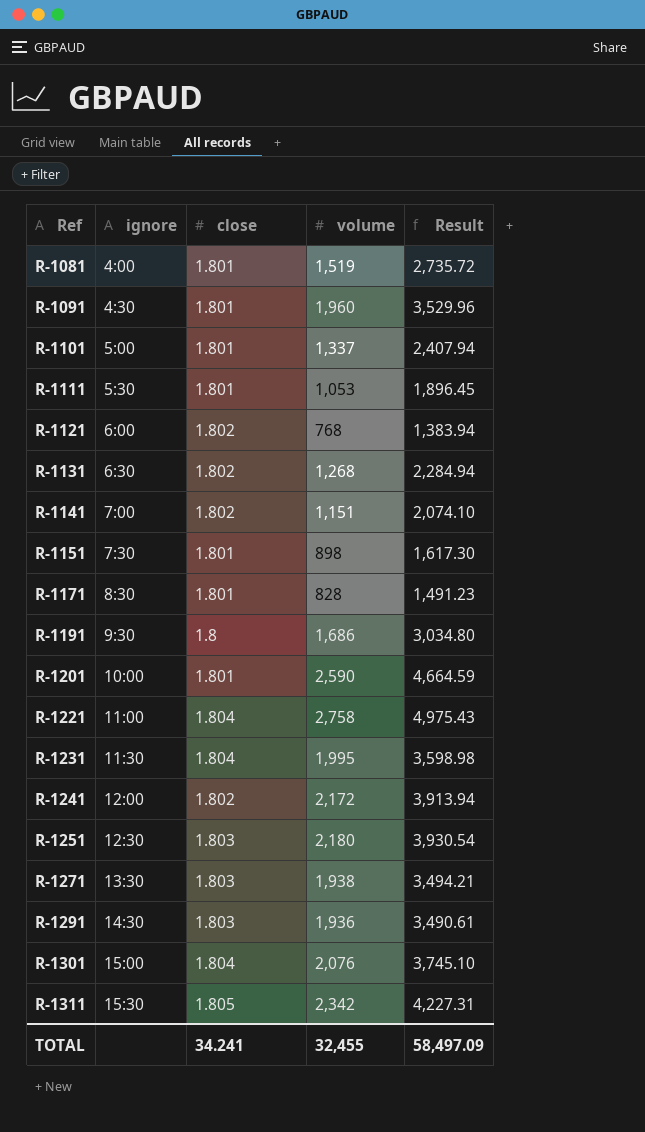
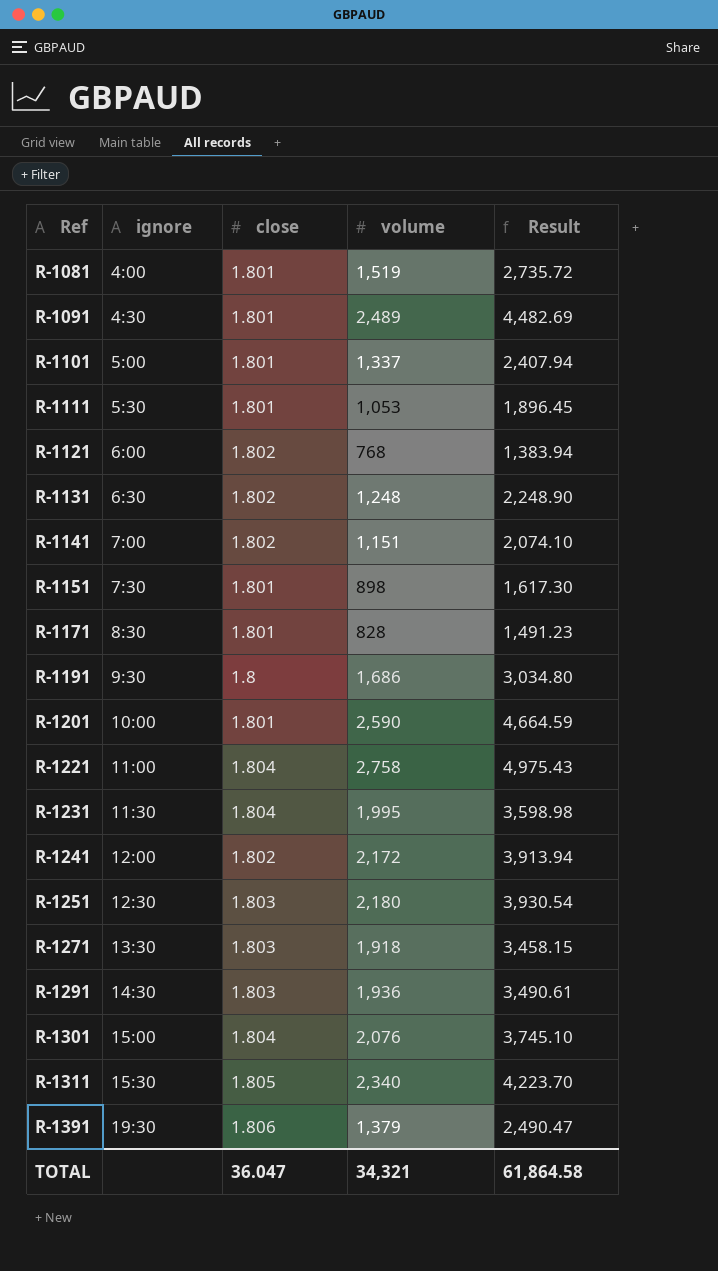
R-1091 | volume: 1,960 -> 2,489
R-1091 | Result: 3,529.96 -> 4,482.69
R-1131 | volume: 1,268 -> 1,248
R-1131 | Result: 2,284.94 -> 2,248.90
R-1271 | volume: 1,938 -> 1,918
R-1271 | Result: 3,494.21 -> 3,458.15
R-1311 | volume: 2,342 -> 2,340
R-1311 | Result: 4,227.31 -> 4,223.70
row R-1391: none -> 19:30 | 1.806 | 1,379 | 2,490.47
TOTAL | close: 34.241 -> 36.047
TOTAL | volume: 32,455 -> 34,321
TOTAL | Result: 58,497.09 -> 61,864.58

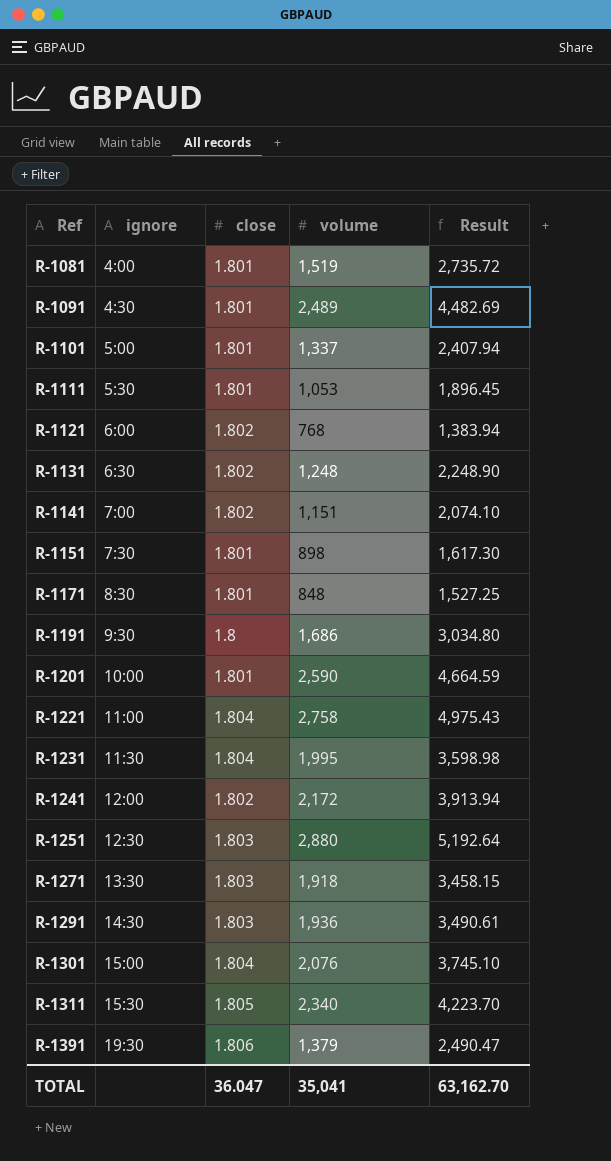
R-1171 | volume: 828 -> 848
R-1171 | Result: 1,491.23 -> 1,527.25
R-1251 | volume: 2,180 -> 2,880
R-1251 | Result: 3,930.54 -> 5,192.64
TOTAL | volume: 34,321 -> 35,041
TOTAL | Result: 61,864.58 -> 63,162.70

